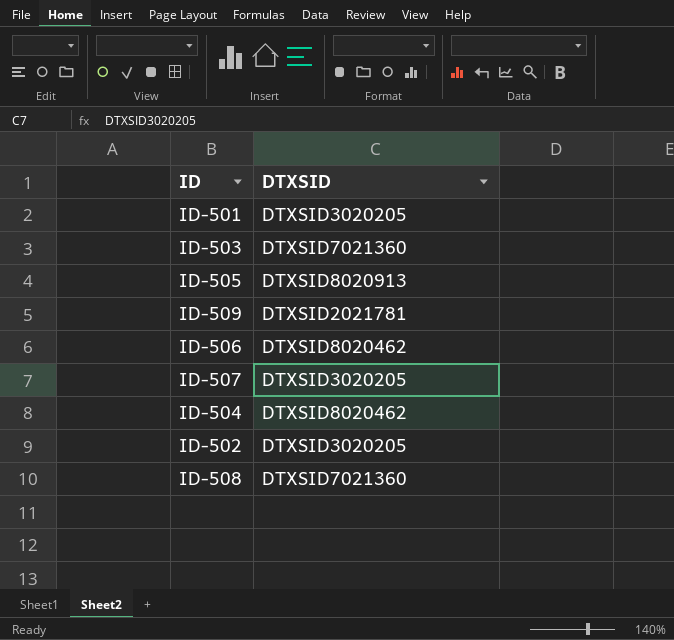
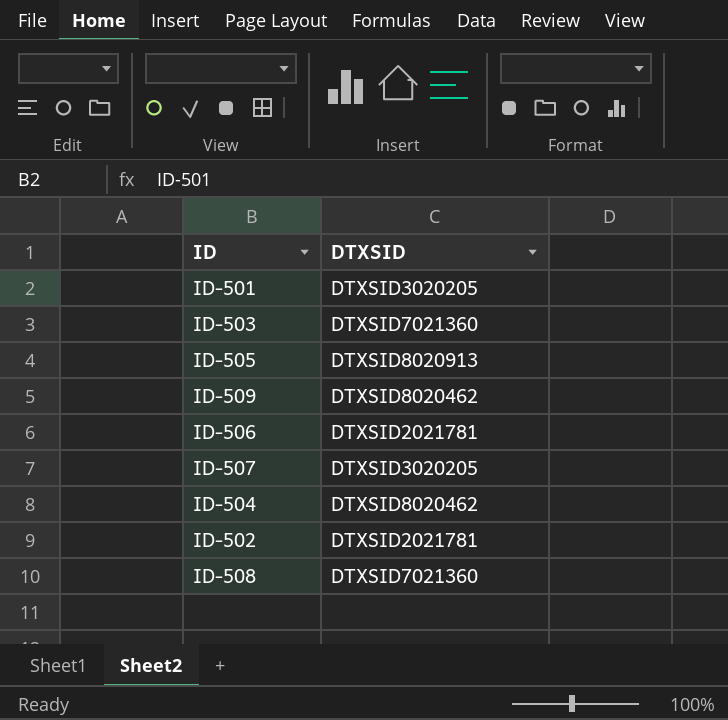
ID-509 | DTXSID: DTXSID2021781 -> DTXSID8020462
ID-506 | DTXSID: DTXSID8020462 -> DTXSID2021781
ID-502 | DTXSID: DTXSID3020205 -> DTXSID2021781

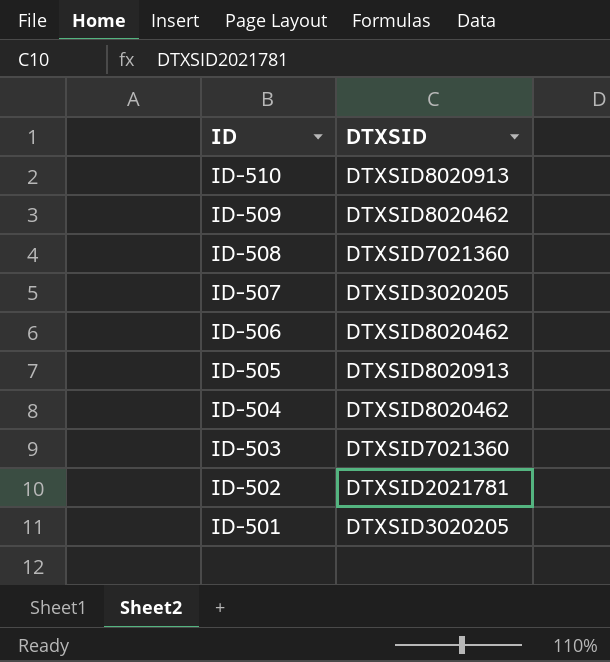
row order: none -> ID descending
row ID-510: none -> DTXSID8020913
ID-506 | DTXSID: DTXSID2021781 -> DTXSID8020462

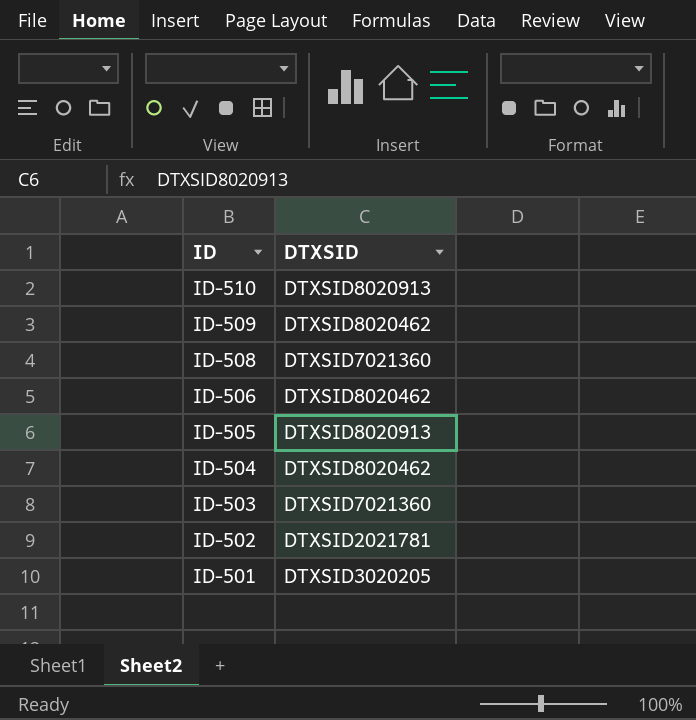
row ID-507: DTXSID3020205 -> none

